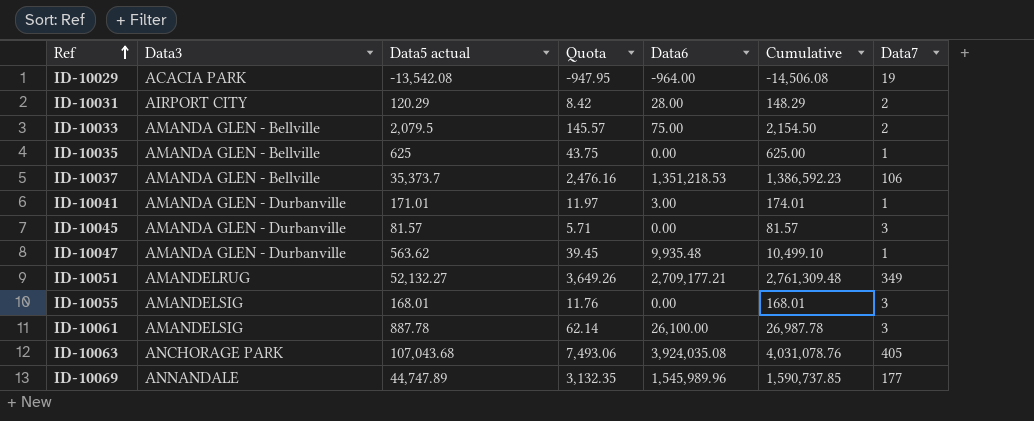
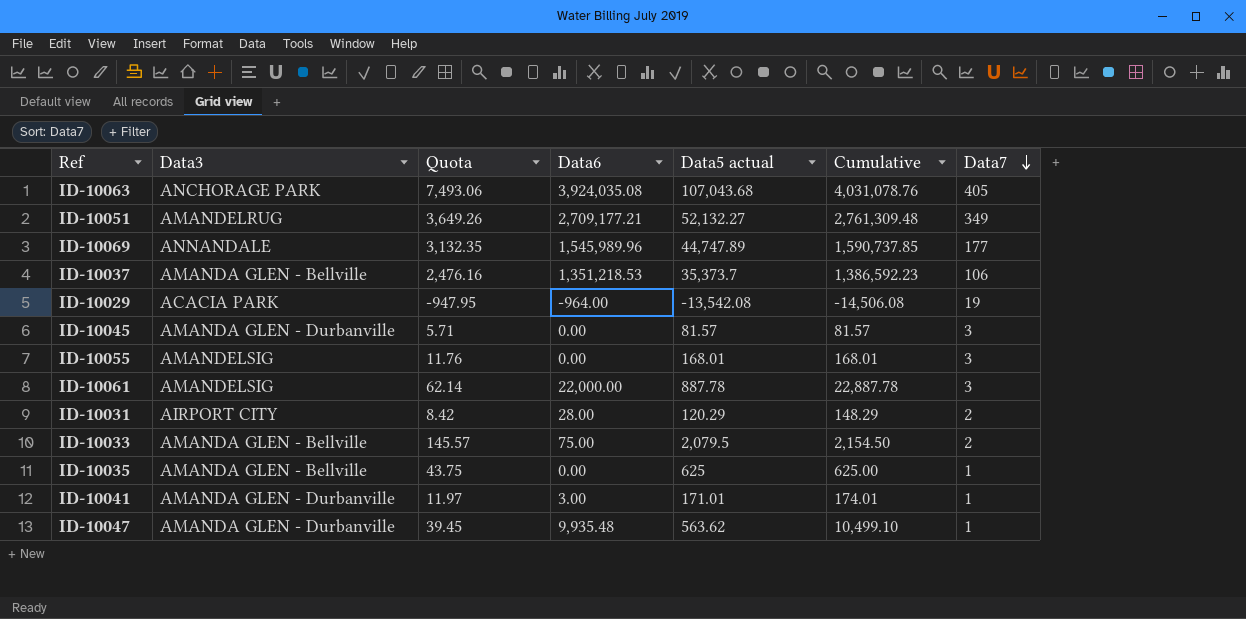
row order: Ref ascending -> Data7 descending
column Data5 actual | position: 3 -> 5
ID-10061 | Data6: 26,100.00 -> 22,000.00
ID-10061 | Cumulative: 26,987.78 -> 22,887.78

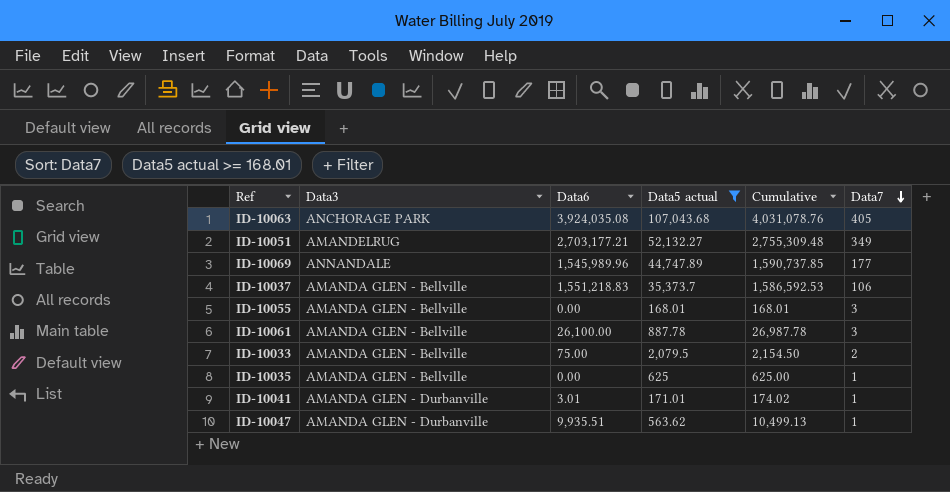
filter: none -> Data5 actual >= 168.01
column Quota | formula: [Data5 actual] * 0.07 -> none
ID-10051 | Data6: 2,709,177.21 -> 2,703,177.21
ID-10051 | Cumulative: 2,761,309.48 -> 2,755,309.48
ID-10037 | Data6: 1,351,218.53 -> 1,551,218.83
ID-10037 | Cumulative: 1,386,592.23 -> 1,586,592.53
ID-10055 | Data3: AMANDELSIG -> AMANDA GLEN - Bellville
ID-10061 | Data3: AMANDELSIG -> AMANDA GLEN - Bellville
ID-10061 | Data6: 22,000.00 -> 26,100.00
ID-10061 | Cumulative: 22,887.78 -> 26,987.78
ID-10041 | Data6: 3.00 -> 3.01
ID-10041 | Cumulative: 174.01 -> 174.02
ID-10047 | Data6: 9,935.48 -> 9,935.51
ID-10047 | Cumulative: 10,499.10 -> 10,499.13

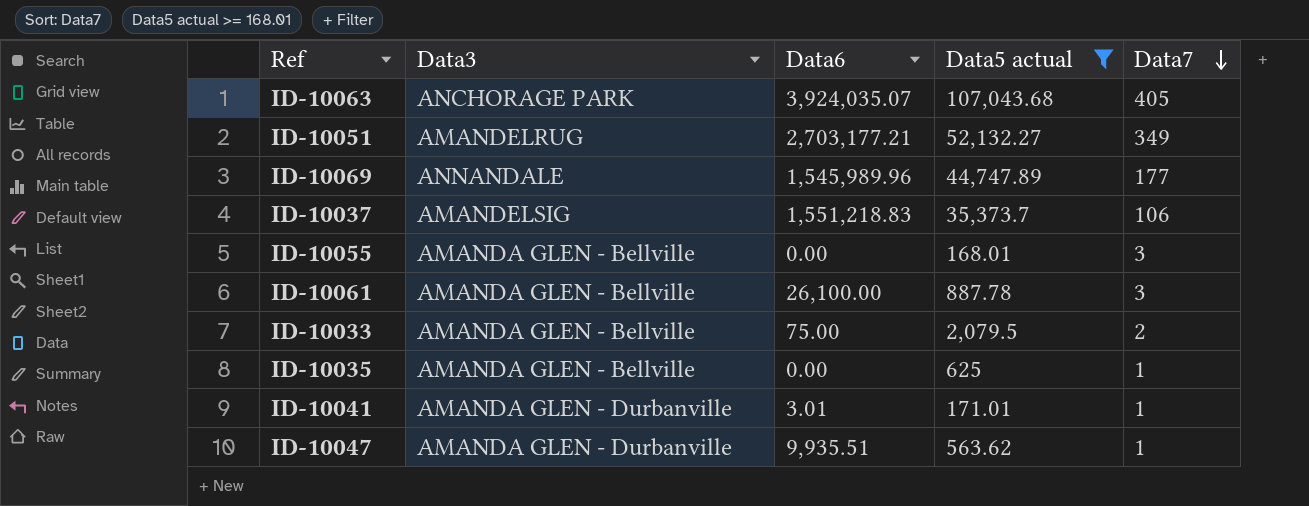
column Cumulative | formula: [Data6] + [Data5 actual] -> none
ID-10063 | Data6: 3,924,035.08 -> 3,924,035.07
ID-10037 | Data3: AMANDA GLEN - Bellville -> AMANDELSIG

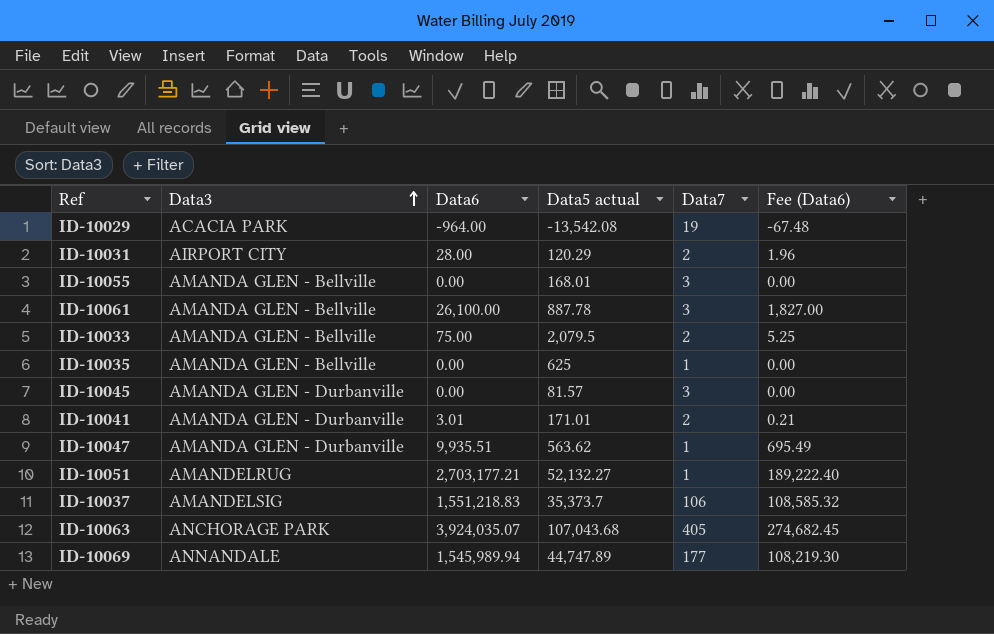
filter: Data5 actual >= 168.01 -> none
row order: Data7 descending -> Data3 ascending
column Fee (Data6) | formula: none -> [Data6] * 0.07
ID-10041 | Data7: 1 -> 2
ID-10051 | Data7: 349 -> 1
ID-10069 | Data6: 1,545,989.96 -> 1,545,989.94

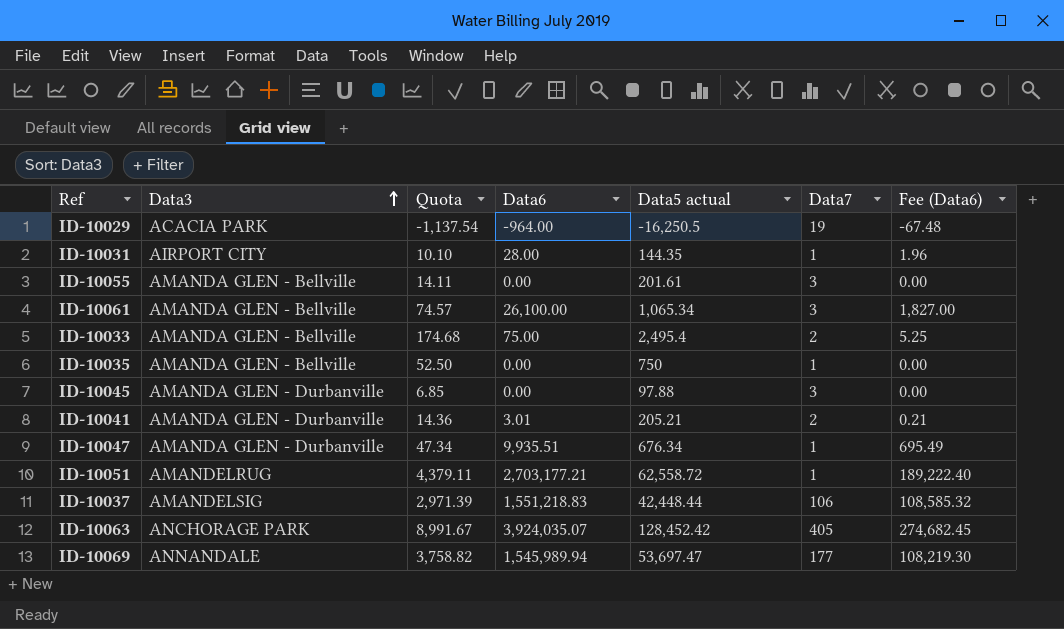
column Quota | formula: none -> [Data5 actual] * 0.07
ID-10029 | Data5 actual: -13,542.08 -> -16,250.5
ID-10031 | Data5 actual: 120.29 -> 144.35
ID-10031 | Data7: 2 -> 1
ID-10055 | Data5 actual: 168.01 -> 201.61
ID-10061 | Data5 actual: 887.78 -> 1,065.34
ID-10033 | Data5 actual: 2,079.5 -> 2,495.4
ID-10035 | Data5 actual: 625 -> 750
ID-10045 | Data5 actual: 81.57 -> 97.88
ID-10041 | Data5 actual: 171.01 -> 205.21
ID-10047 | Data5 actual: 563.62 -> 676.34
ID-10051 | Data5 actual: 52,132.27 -> 62,558.72
ID-10037 | Data5 actual: 35,373.7 -> 42,448.44
ID-10063 | Data5 actual: 107,043.68 -> 128,452.42
ID-10069 | Data5 actual: 44,747.89 -> 53,697.47

